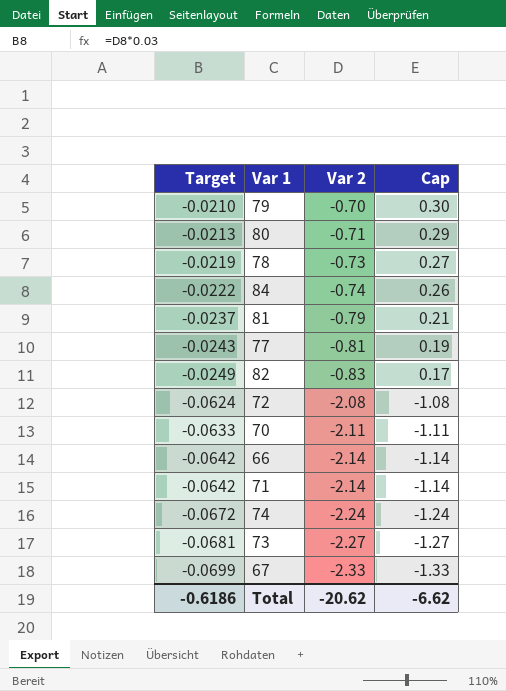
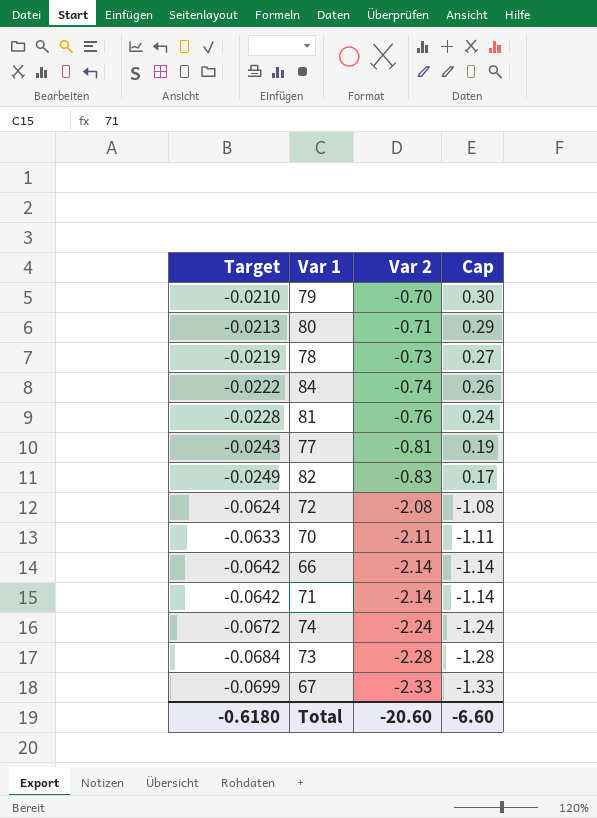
81 | Target: -0.0237 -> -0.0228
81 | Var 2: -0.79 -> -0.76
81 | Cap: 0.21 -> 0.24
73 | Target: -0.0681 -> -0.0684
73 | Var 2: -2.27 -> -2.28
73 | Cap: -1.27 -> -1.28
Total | Target: -0.6186 -> -0.6180
Total | Var 2: -20.62 -> -20.60
Total | Cap: -6.62 -> -6.60

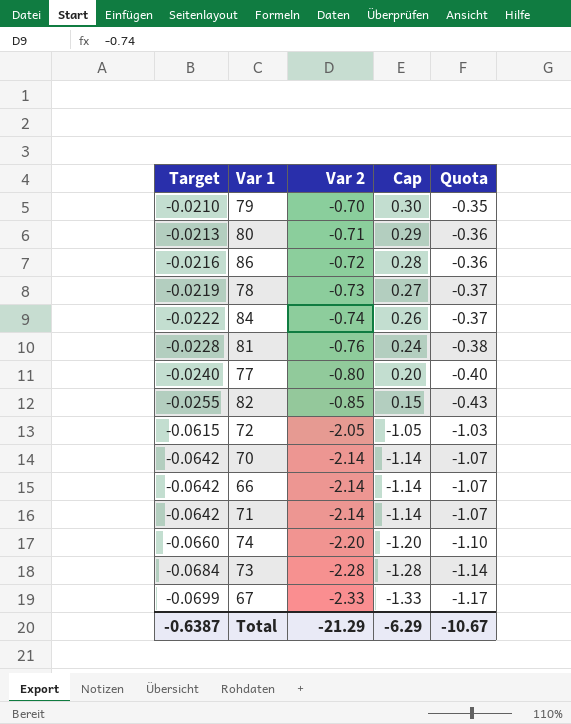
column Quota | formula: none -> [Var 2] * 0.5
row 86: none -> -0.0216 | -0.72 | 0.28 | -0.36
77 | Target: -0.0243 -> -0.0240
77 | Var 2: -0.81 -> -0.80
77 | Cap: 0.19 -> 0.20
82 | Target: -0.0249 -> -0.0255
82 | Var 2: -0.83 -> -0.85
82 | Cap: 0.17 -> 0.15
72 | Target: -0.0624 -> -0.0615
72 | Var 2: -2.08 -> -2.05
72 | Cap: -1.08 -> -1.05
70 | Target: -0.0633 -> -0.0642
70 | Var 2: -2.11 -> -2.14
70 | Cap: -1.11 -> -1.14
74 | Target: -0.0672 -> -0.0660
74 | Var 2: -2.24 -> -2.20
74 | Cap: -1.24 -> -1.20
Total | Target: -0.6180 -> -0.6387
Total | Var 2: -20.60 -> -21.29
Total | Cap: -6.60 -> -6.29

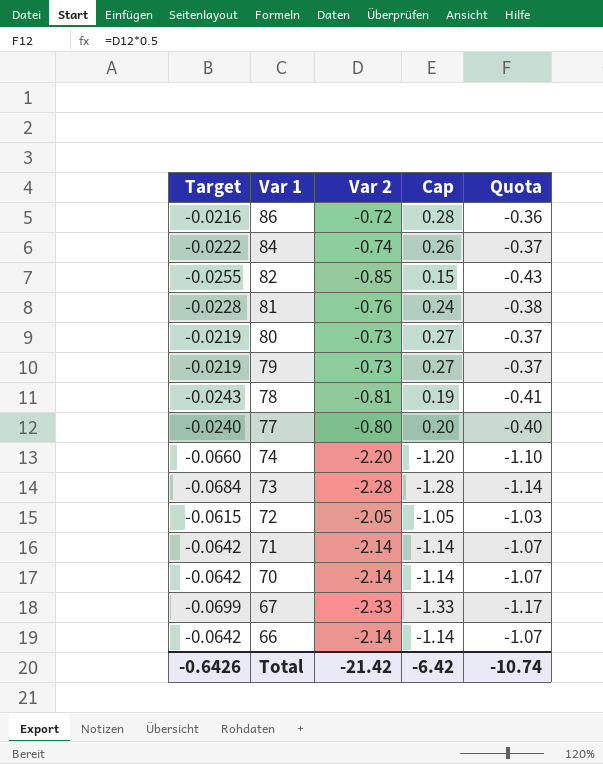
row order: Target descending -> Var 1 descending
80 | Target: -0.0213 -> -0.0219
80 | Var 2: -0.71 -> -0.73
80 | Cap: 0.29 -> 0.27
80 | Quota: -0.36 -> -0.37
79 | Target: -0.0210 -> -0.0219
79 | Var 2: -0.70 -> -0.73
79 | Cap: 0.30 -> 0.27
79 | Quota: -0.35 -> -0.37
78 | Target: -0.0219 -> -0.0243
78 | Var 2: -0.73 -> -0.81
78 | Cap: 0.27 -> 0.19
78 | Quota: -0.37 -> -0.41
Total | Target: -0.6387 -> -0.6426
Total | Var 2: -21.29 -> -21.42
Total | Cap: -6.29 -> -6.42
Total | Quota: -10.67 -> -10.74

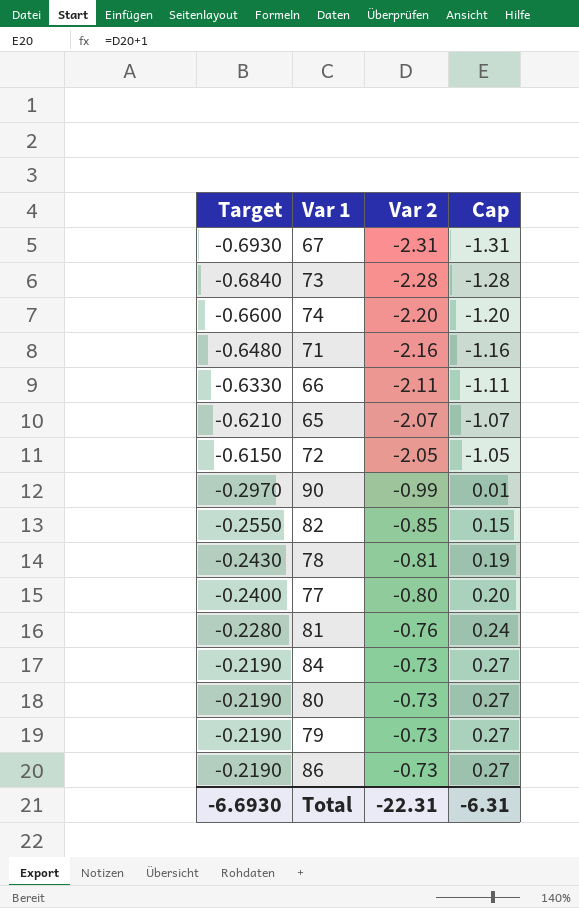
row order: Var 1 descending -> Target ascending
column Quota | formula: [Var 2] * 0.5 -> none
column Target | formula: [Var 2] * 0.03 -> [Var 2] * 0.3
row 70: -0.0642 | -2.14 | -1.14 | -1.07 -> none
67 | Var 2: -2.33 -> -2.31
67 | Cap: -1.33 -> -1.31
71 | Var 2: -2.14 -> -2.16
71 | Cap: -1.14 -> -1.16
66 | Var 2: -2.14 -> -2.11
66 | Cap: -1.14 -> -1.11
row 65: none -> -0.6210 | -2.07 | -1.07
row 90: none -> -0.2970 | -0.99 | 0.01
84 | Var 2: -0.74 -> -0.73
84 | Cap: 0.26 -> 0.27
86 | Var 2: -0.72 -> -0.73
86 | Cap: 0.28 -> 0.27
Total | Target: -0.6426 -> -6.6930
Total | Var 2: -21.42 -> -22.31
Total | Cap: -6.42 -> -6.31

